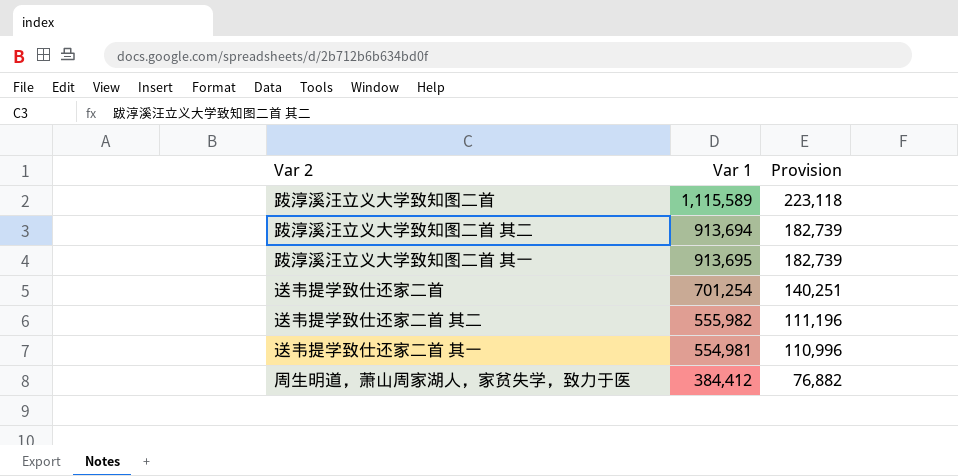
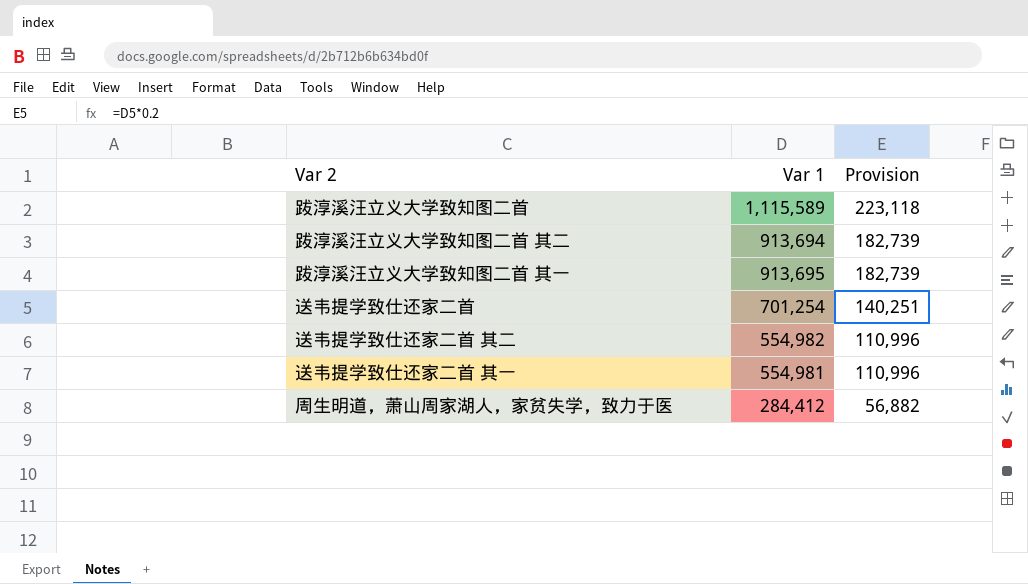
送韦提学致仕还家二首 其二 | Var 1: 555,982 -> 554,982
送韦提学致仕还家二首 其二 | Provision: 111,196 -> 110,996
周生明道，萧山周家湖人，家贫失学，致力于医 | Var 1: 384,412 -> 284,412
周生明道，萧山周家湖人，家贫失学，致力于医 | Provision: 76,882 -> 56,882

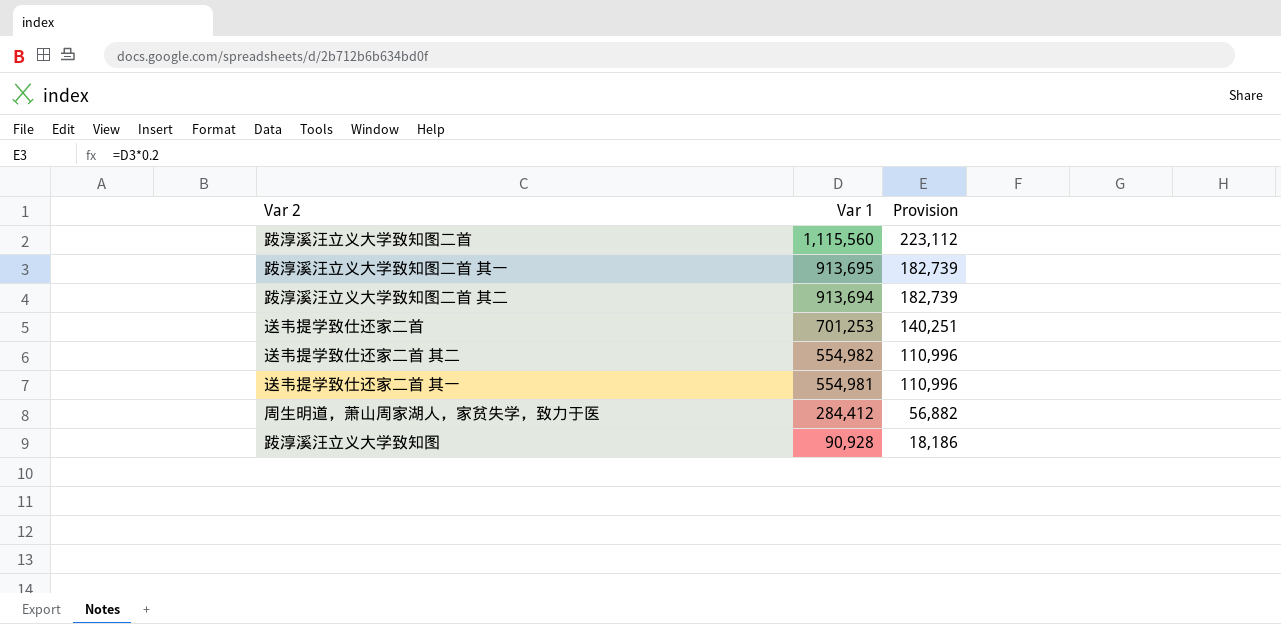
row order: Provision descending -> Var 1 descending
跋淳溪汪立义大学致知图二首 | Var 1: 1,115,589 -> 1,115,560
跋淳溪汪立义大学致知图二首 | Provision: 223,118 -> 223,112
送韦提学致仕还家二首 | Var 1: 701,254 -> 701,253
row 跋淳溪汪立义大学致知图: none -> 90,928 | 18,186

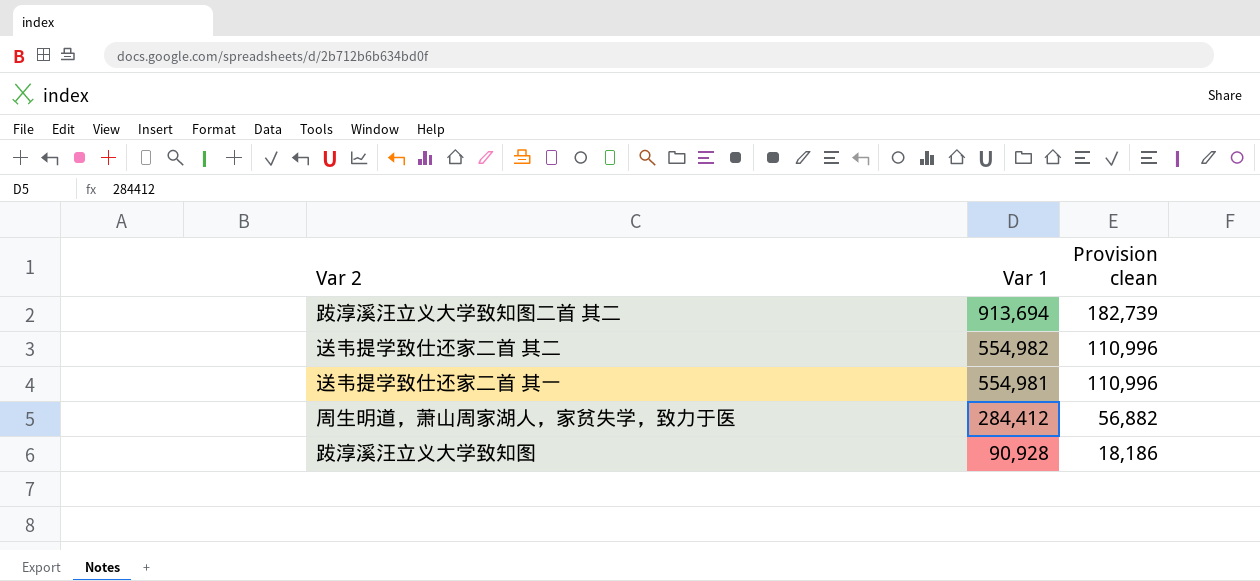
column name: Provision -> Provision clean
row 跋淳溪汪立义大学致知图二首: 1,115,560 | 223,112 -> none
row 跋淳溪汪立义大学致知图二首 其一: 913,695 | 182,739 -> none
row 送韦提学致仕还家二首: 701,253 | 140,251 -> none

